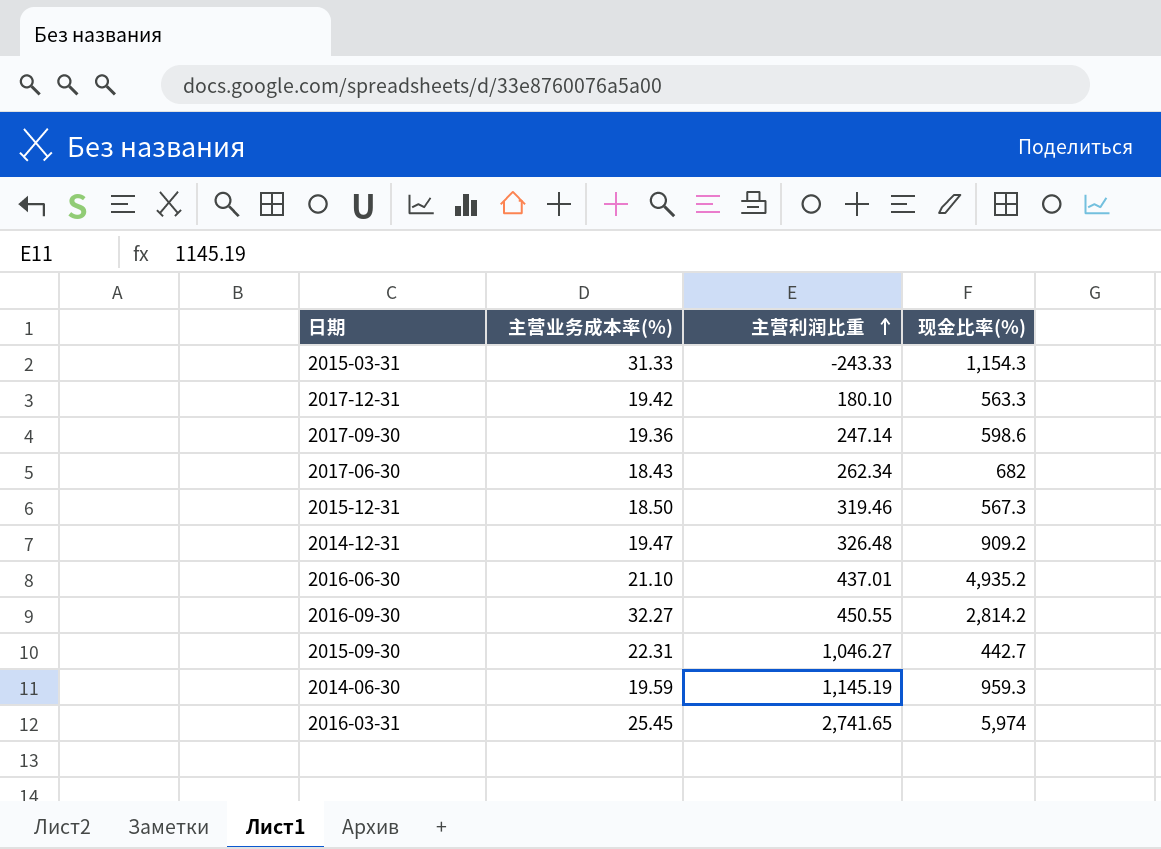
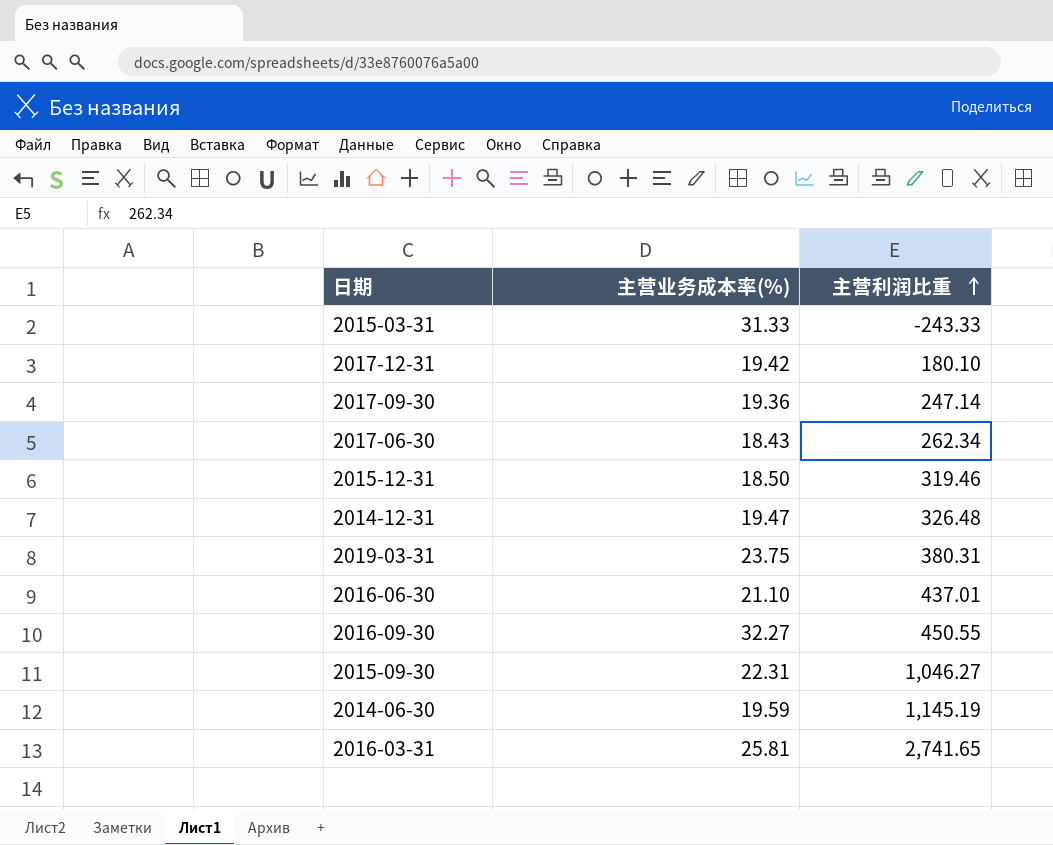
column 现金比率(%) | position: 4 -> none
row 2019-03-31: none -> 23.75 | 380.31
2016-03-31 | 主营业务成本率(%): 25.45 -> 25.81

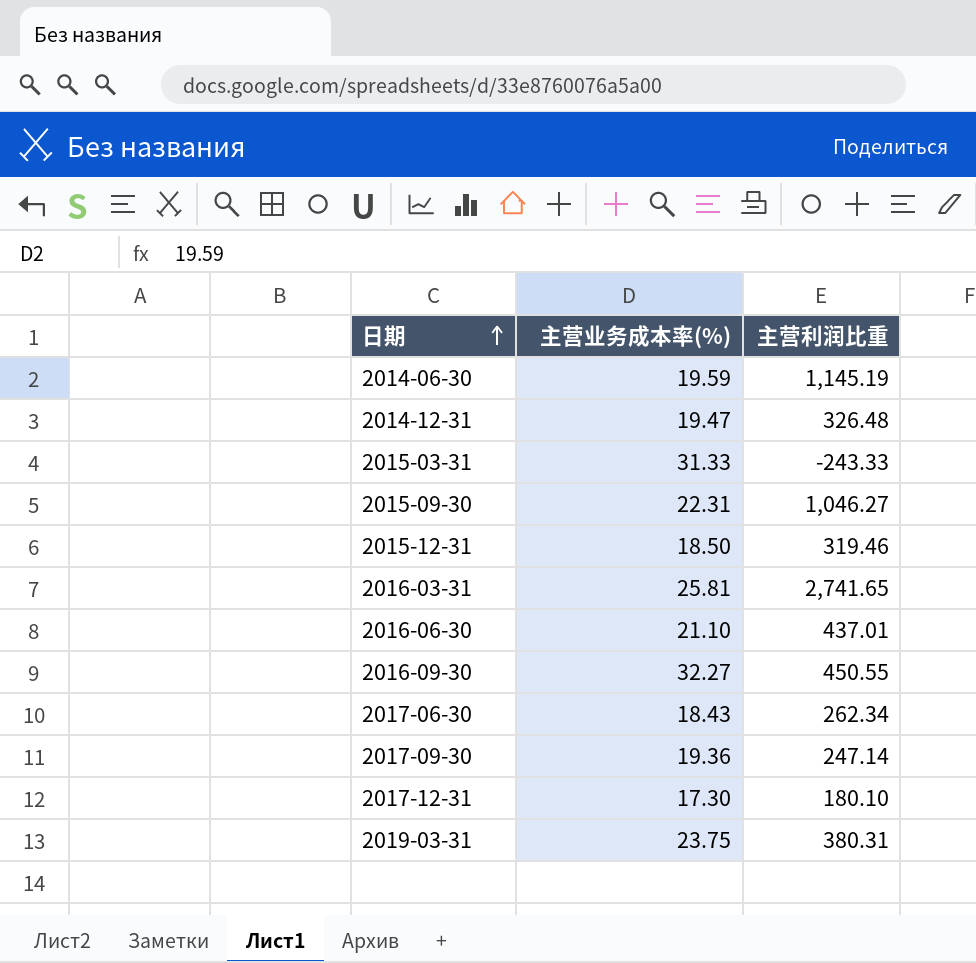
row order: 主营利润比重 ascending -> 日期 ascending
2017-12-31 | 主营业务成本率(%): 19.42 -> 17.30

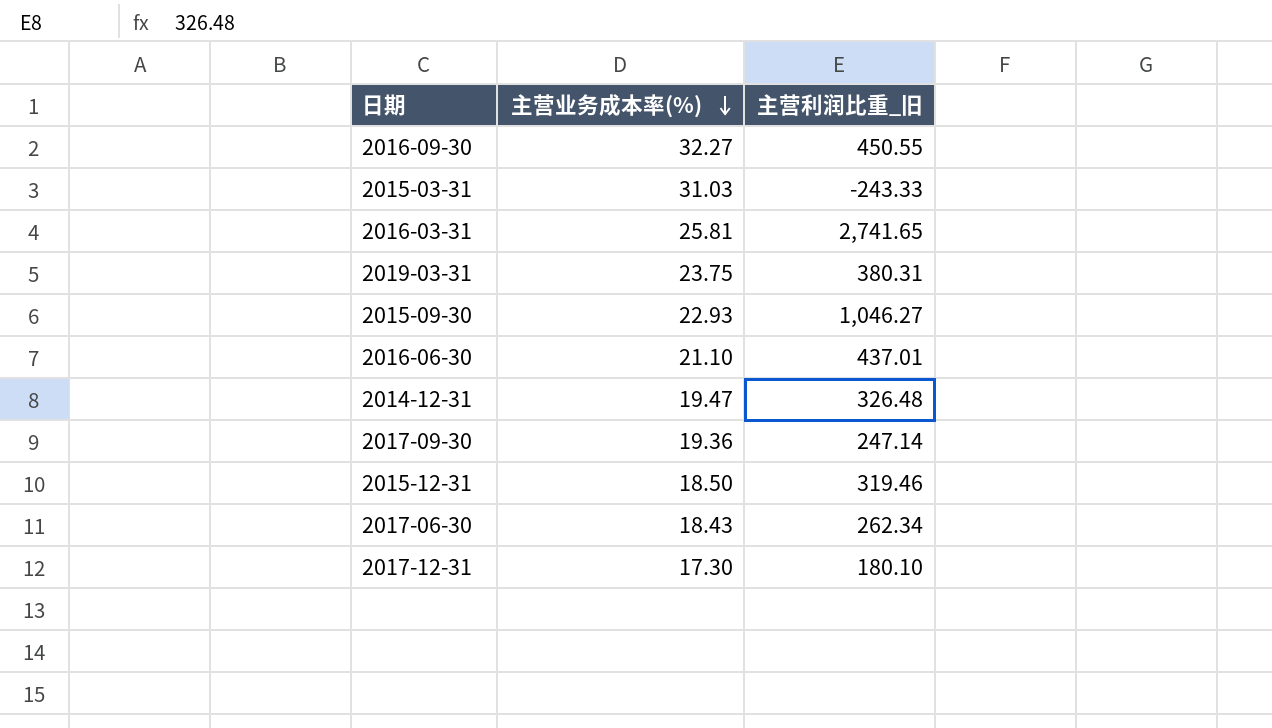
row order: 日期 ascending -> 主营业务成本率(%) descending
column name: 主营利润比重 -> 主营利润比重_旧
row 2014-06-30: 19.59 | 1,145.19 -> none
2015-03-31 | 主营业务成本率(%): 31.33 -> 31.03
2015-09-30 | 主营业务成本率(%): 22.31 -> 22.93

